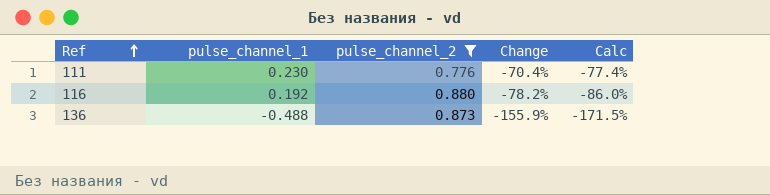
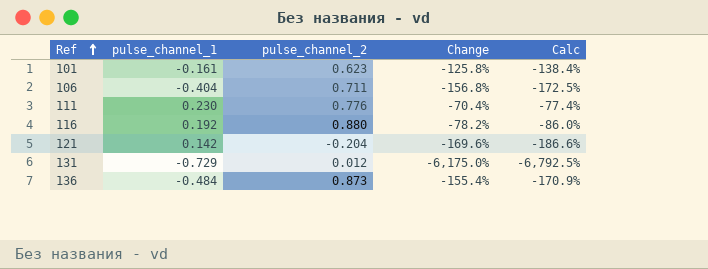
filter: pulse_channel_2 >= 0.776 -> none
136 | pulse_channel_1: -0.488 -> -0.484
136 | Change: -155.9% -> -155.4%
136 | Calc: -171.5% -> -170.9%

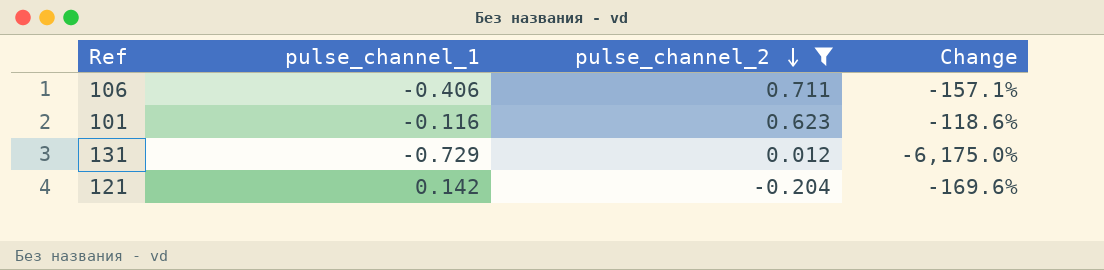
filter: none -> pulse_channel_2 <= 0.711
row order: Ref ascending -> pulse_channel_2 descending
column Calc | formula: [Change] * 1.1 -> none
106 | pulse_channel_1: -0.404 -> -0.406
106 | Change: -156.8% -> -157.1%
101 | pulse_channel_1: -0.161 -> -0.116
101 | Change: -125.8% -> -118.6%

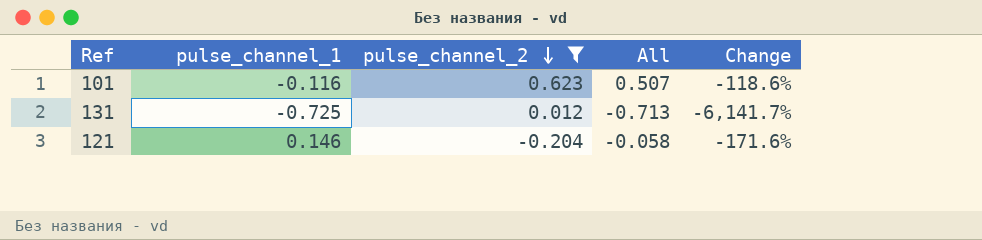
column All | formula: none -> [pulse_channel_1] + [pulse_channel_2]
row 106: -0.406 | 0.711 | -157.1% -> none
131 | pulse_channel_1: -0.729 -> -0.725
131 | Change: -6,175.0% -> -6,141.7%
121 | pulse_channel_1: 0.142 -> 0.146
121 | Change: -169.6% -> -171.6%

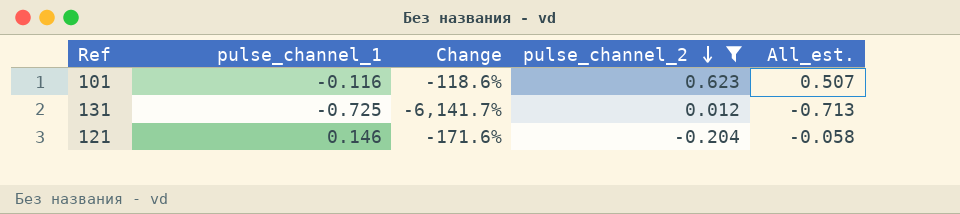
column Change | position: 5 -> 3
column name: All -> All_est.

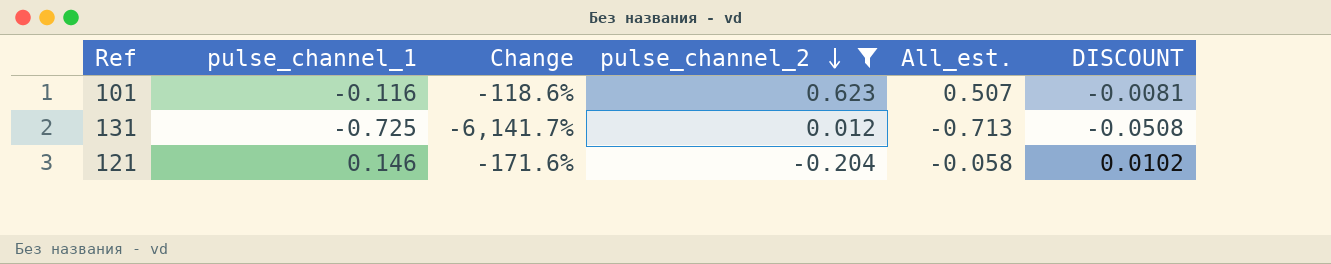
column DISCOUNT | formula: none -> [pulse_channel_1] * 0.07

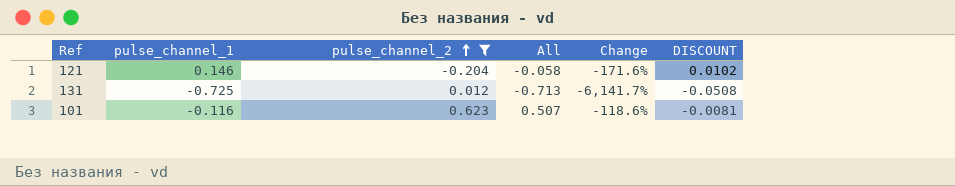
row order: pulse_channel_2 descending -> pulse_channel_2 ascending
column name: All_est. -> All
column Change | position: 3 -> 5

